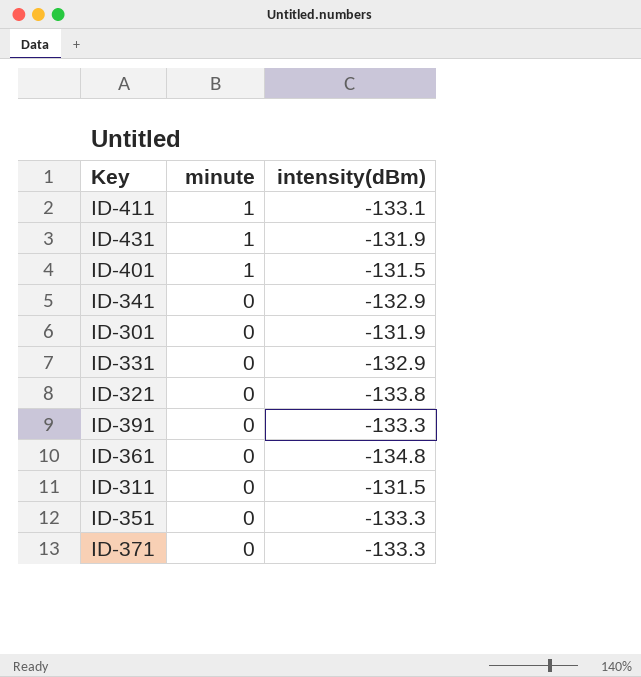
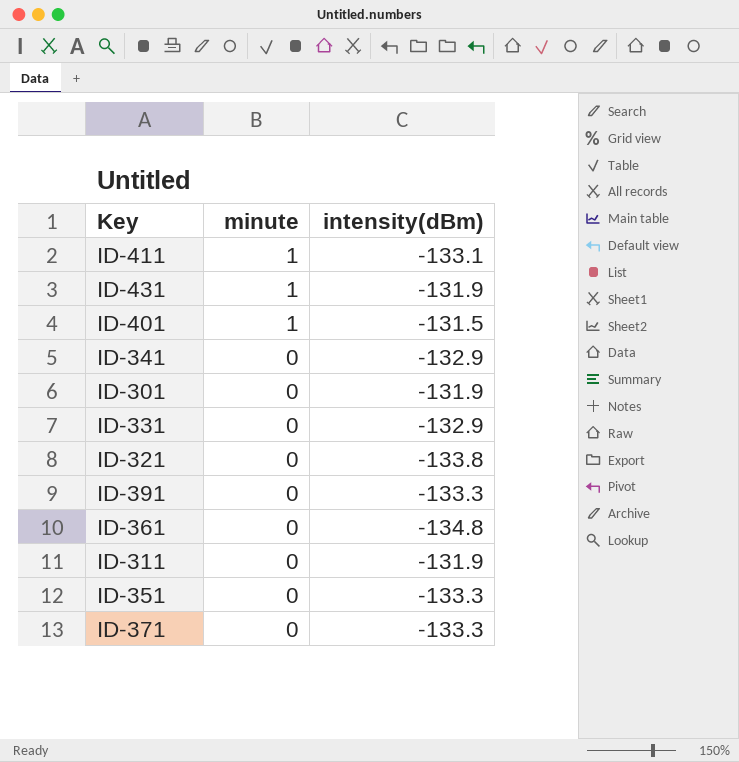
ID-311 | intensity(dBm): -131.5 -> -131.9

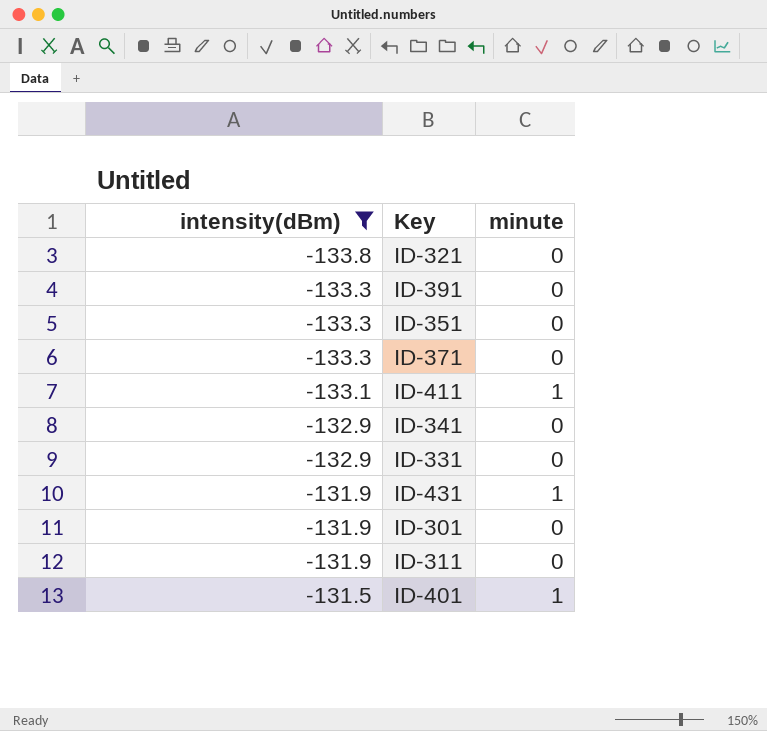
filter: none -> intensity(dBm) != -134.8
row order: minute descending -> intensity(dBm) ascending
column intensity(dBm) | position: 3 -> 1

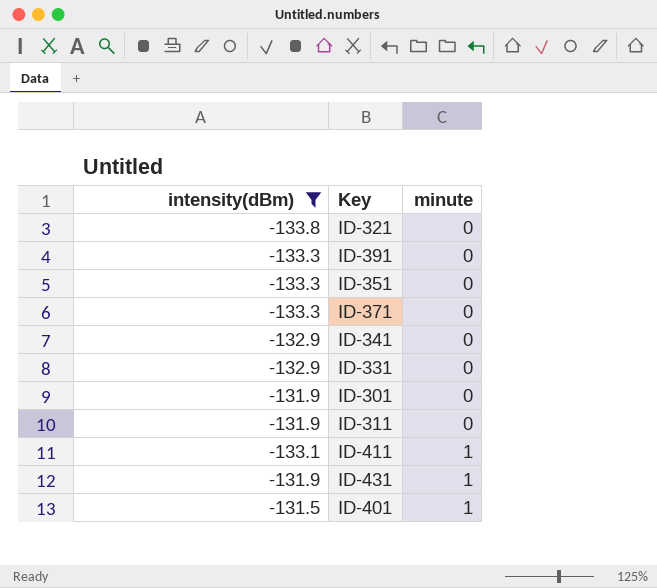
row order: intensity(dBm) ascending -> minute ascending

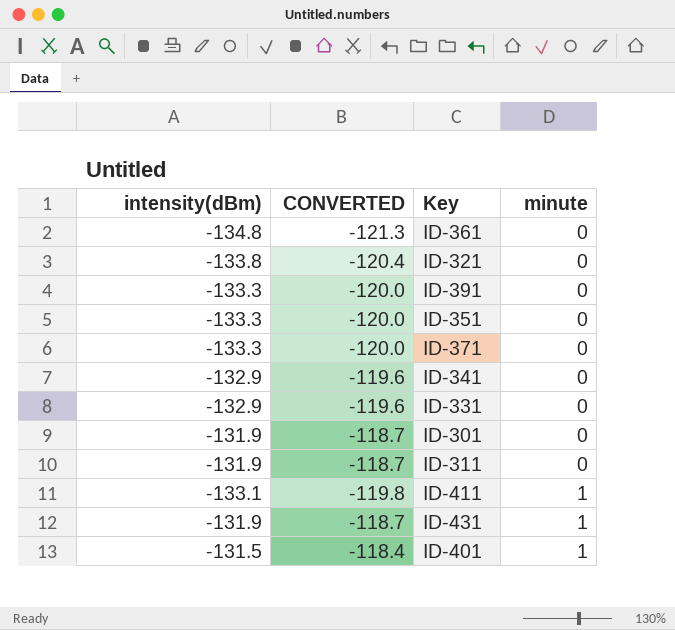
filter: intensity(dBm) != -134.8 -> none
column CONVERTED | formula: none -> [intensity(dBm)] * 0.9

